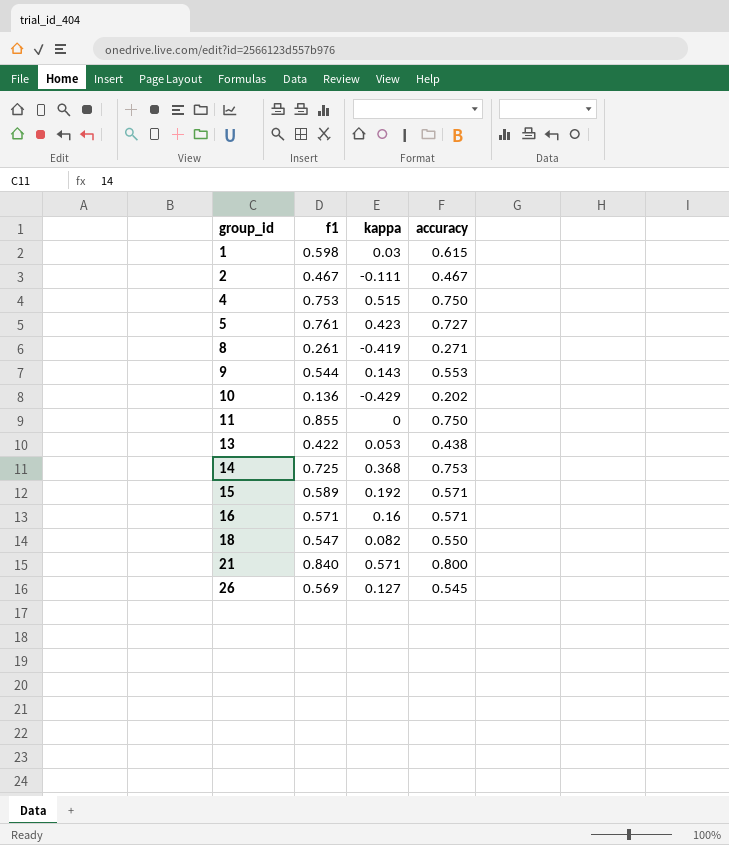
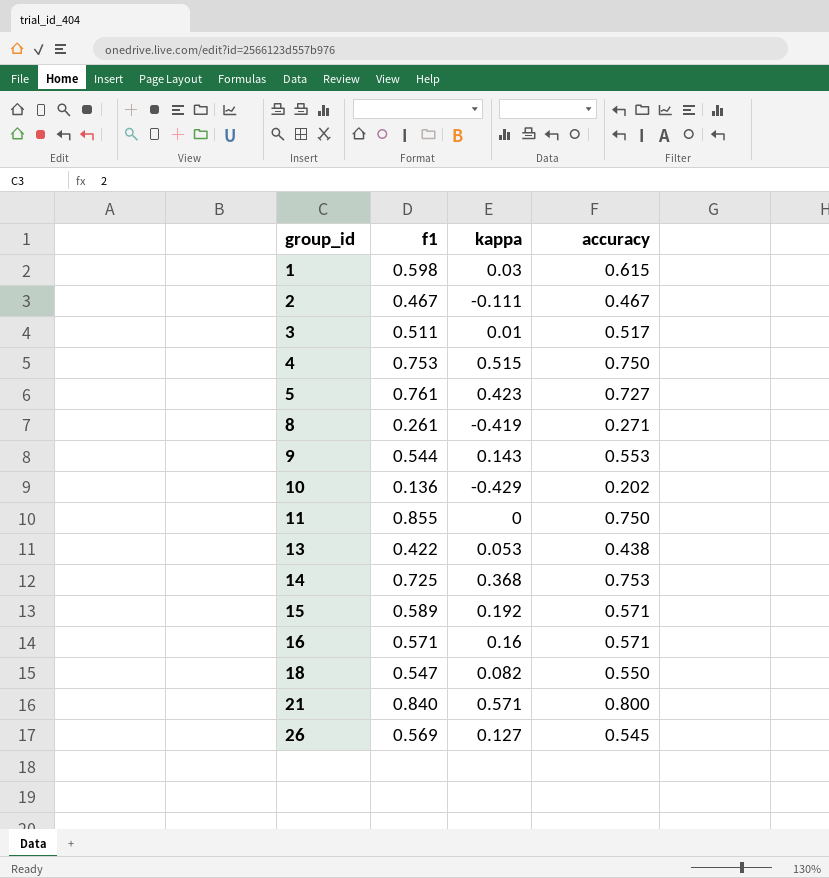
row 3: none -> 0.511 | 0.01 | 0.517

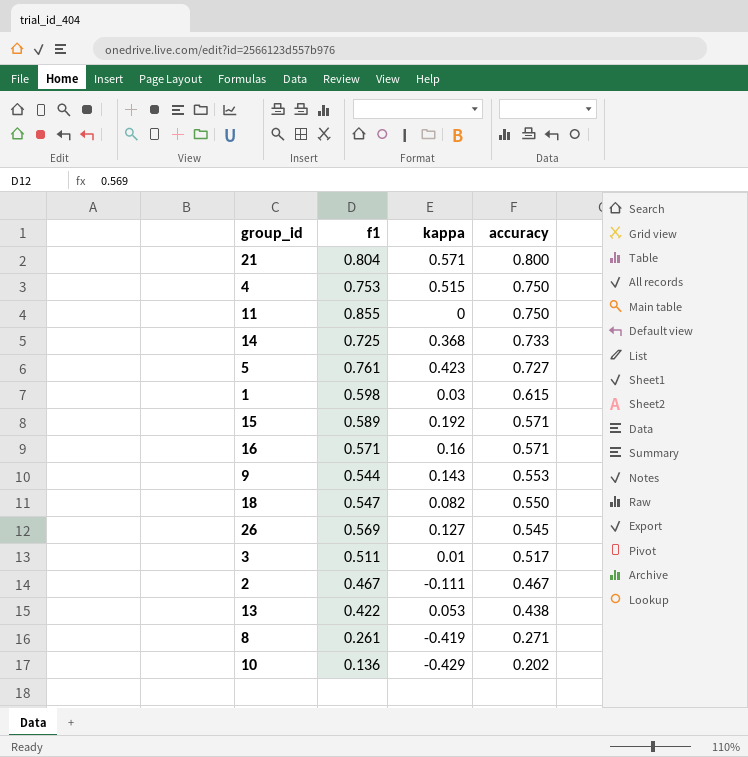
row order: group_id ascending -> accuracy descending
21 | f1: 0.840 -> 0.804
14 | accuracy: 0.753 -> 0.733

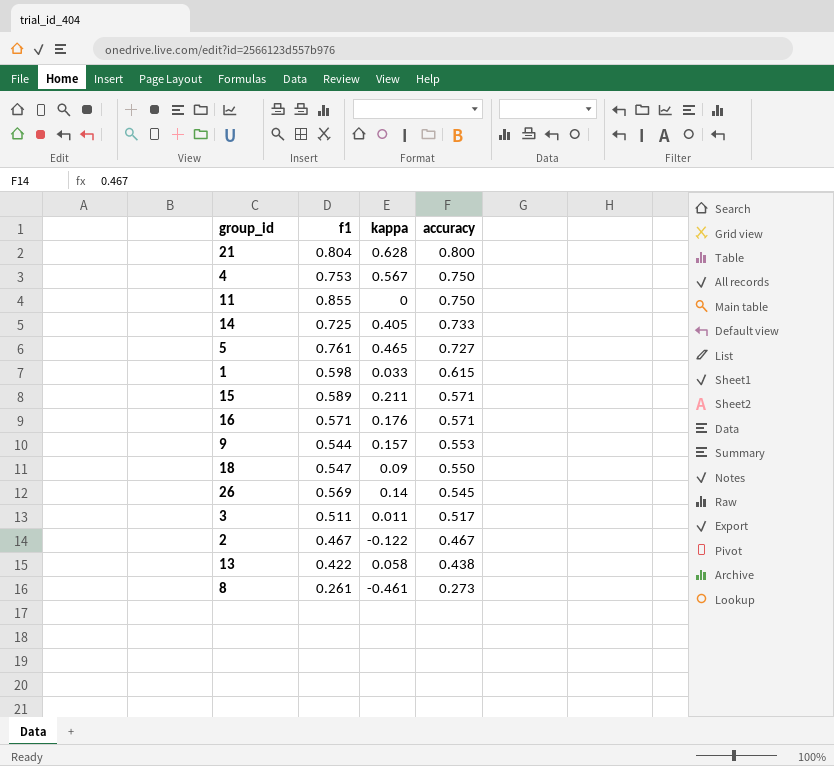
row 10: 0.136 | -0.429 | 0.202 -> none
21 | kappa: 0.571 -> 0.628
4 | kappa: 0.515 -> 0.567
14 | kappa: 0.368 -> 0.405
5 | kappa: 0.423 -> 0.465
1 | kappa: 0.03 -> 0.033
15 | kappa: 0.192 -> 0.211
16 | kappa: 0.16 -> 0.176
9 | kappa: 0.143 -> 0.157
18 | kappa: 0.082 -> 0.09
26 | kappa: 0.127 -> 0.14
3 | kappa: 0.01 -> 0.011
2 | kappa: -0.111 -> -0.122
13 | kappa: 0.053 -> 0.058
8 | kappa: -0.419 -> -0.461
8 | accuracy: 0.271 -> 0.273

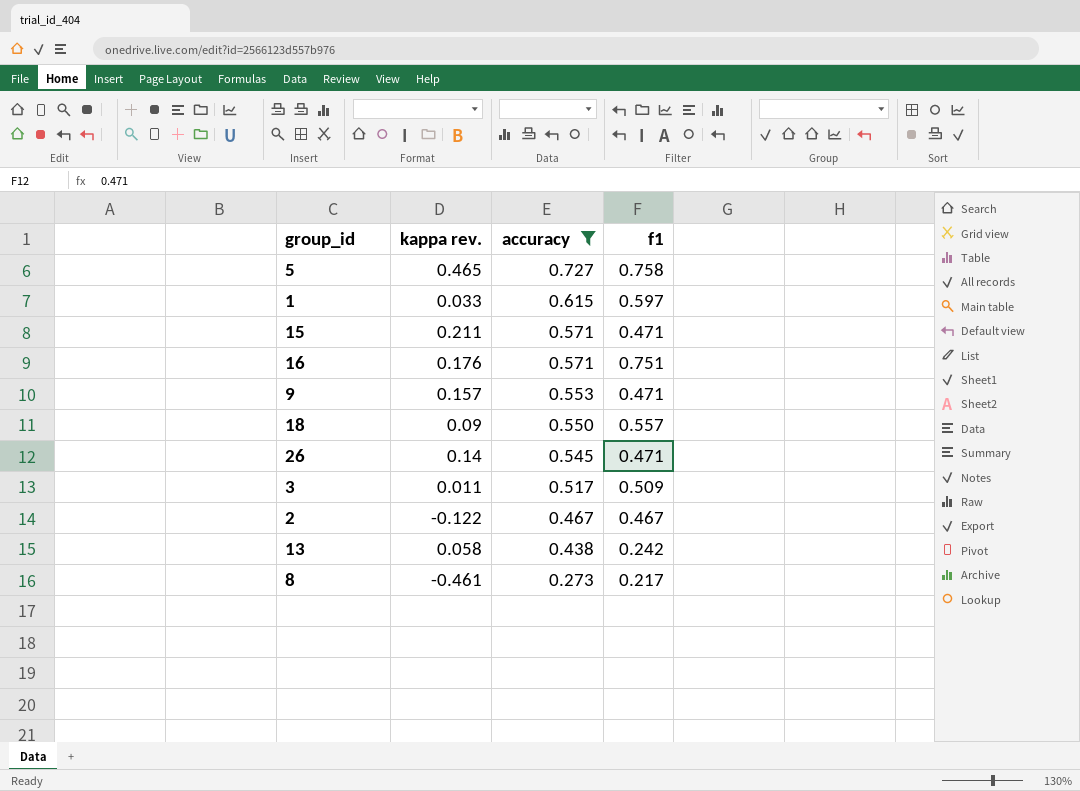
filter: none -> accuracy <= 0.727
column name: kappa -> kappa rev.
column f1 | position: 2 -> 4
5 | f1: 0.761 -> 0.758
1 | f1: 0.598 -> 0.597
15 | f1: 0.589 -> 0.471
16 | f1: 0.571 -> 0.751
9 | f1: 0.544 -> 0.471
18 | f1: 0.547 -> 0.557
26 | f1: 0.569 -> 0.471
3 | f1: 0.511 -> 0.509
13 | f1: 0.422 -> 0.242
8 | f1: 0.261 -> 0.217

